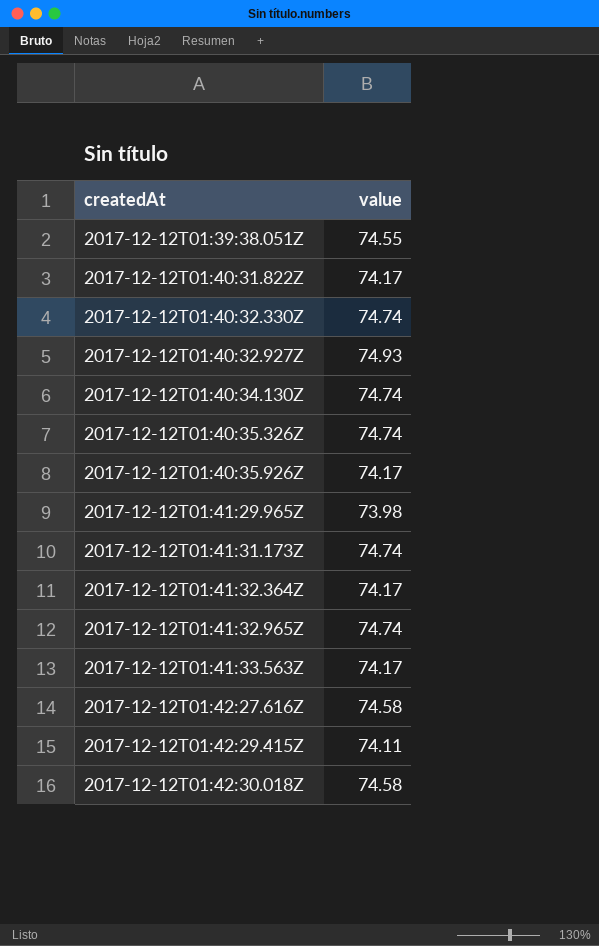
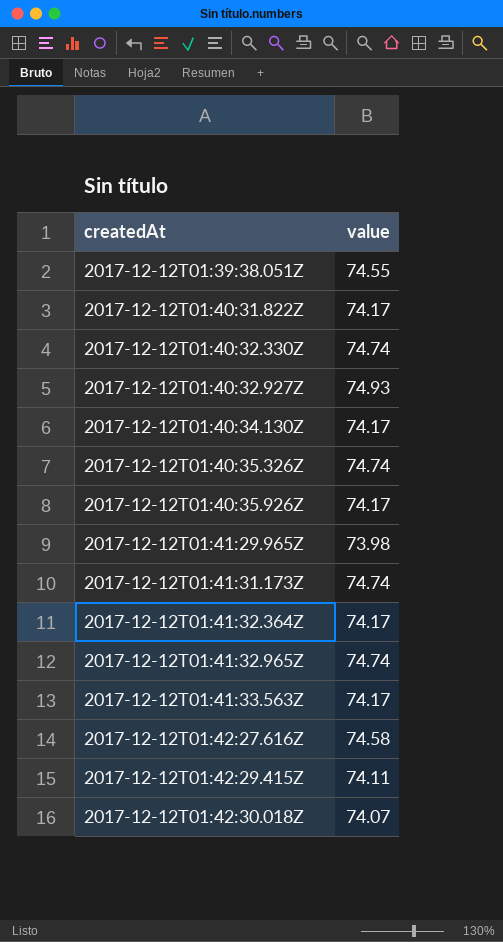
2017-12-12T01:40:34.130Z | value: 74.74 -> 74.17
2017-12-12T01:42:30.018Z | value: 74.58 -> 74.07

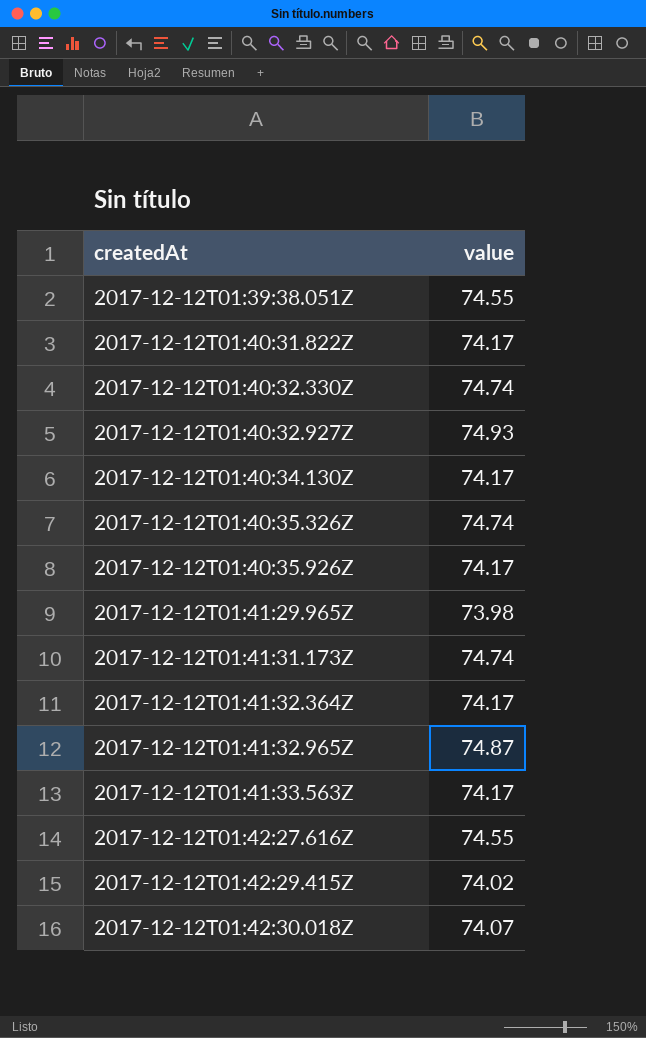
2017-12-12T01:41:32.965Z | value: 74.74 -> 74.87
2017-12-12T01:42:27.616Z | value: 74.58 -> 74.55
2017-12-12T01:42:29.415Z | value: 74.11 -> 74.02

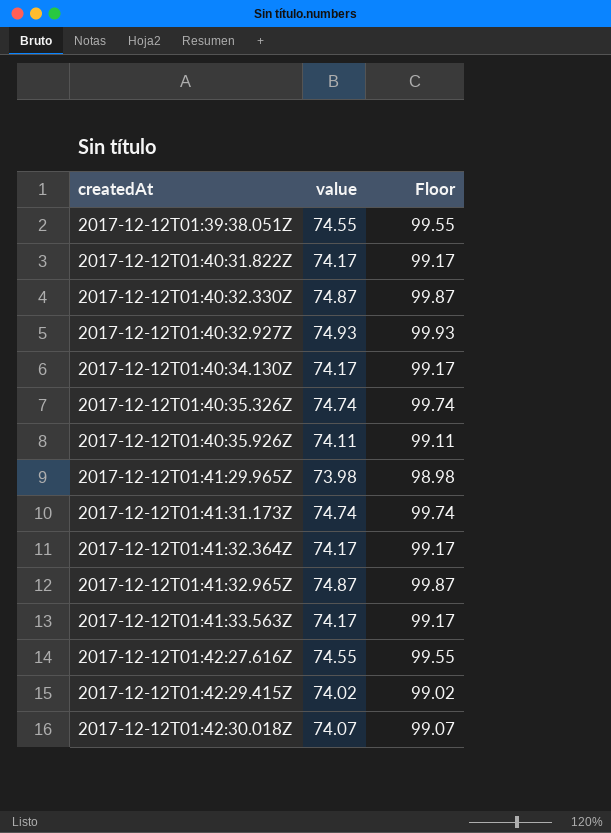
column Floor | formula: none -> [value] + 25
2017-12-12T01:40:32.330Z | value: 74.74 -> 74.87
2017-12-12T01:40:35.926Z | value: 74.17 -> 74.11

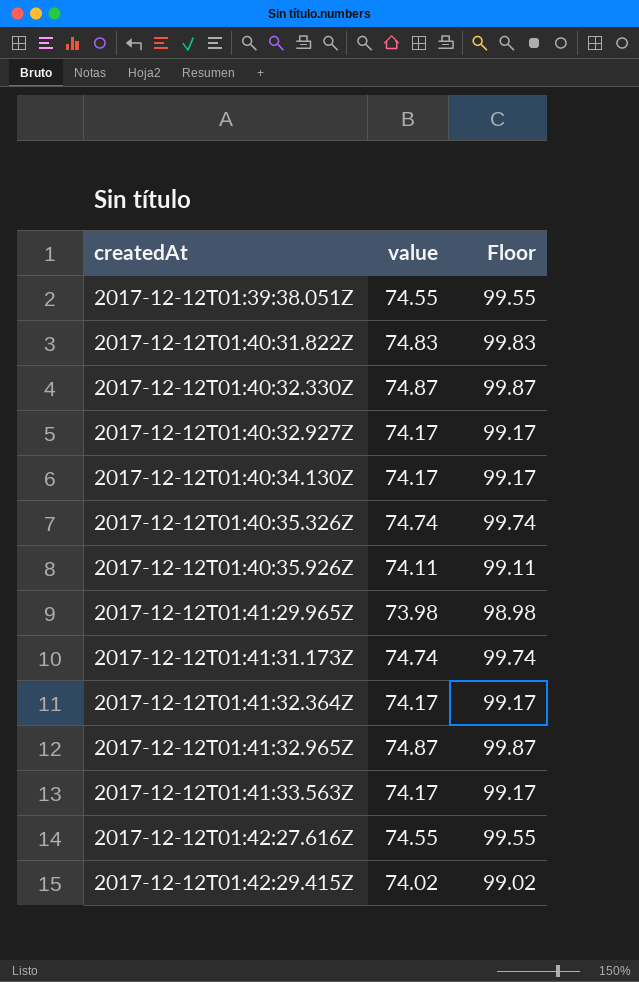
row 2017-12-12T01:42:30.018Z: 74.07 | 99.07 -> none
2017-12-12T01:40:31.822Z | value: 74.17 -> 74.83
2017-12-12T01:40:31.822Z | Floor: 99.17 -> 99.83
2017-12-12T01:40:32.927Z | value: 74.93 -> 74.17
2017-12-12T01:40:32.927Z | Floor: 99.93 -> 99.17

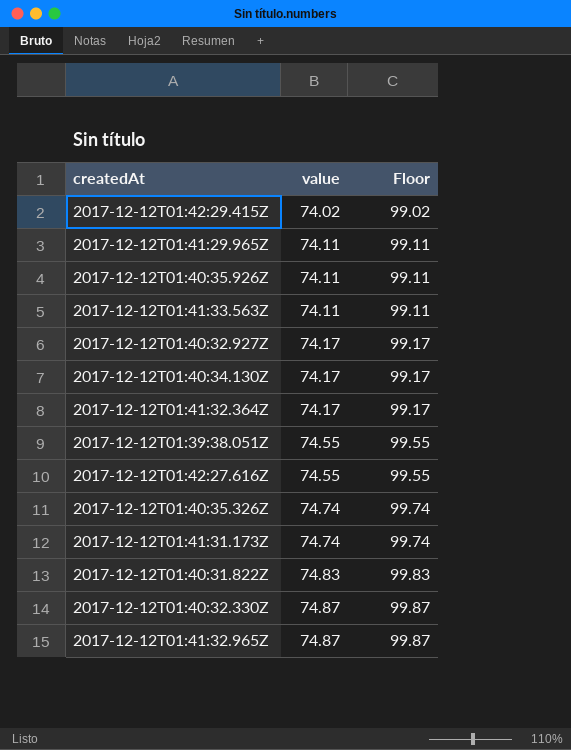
row order: createdAt ascending -> value ascending
2017-12-12T01:41:29.965Z | value: 73.98 -> 74.11
2017-12-12T01:41:29.965Z | Floor: 98.98 -> 99.11
2017-12-12T01:41:33.563Z | value: 74.17 -> 74.11
2017-12-12T01:41:33.563Z | Floor: 99.17 -> 99.11

